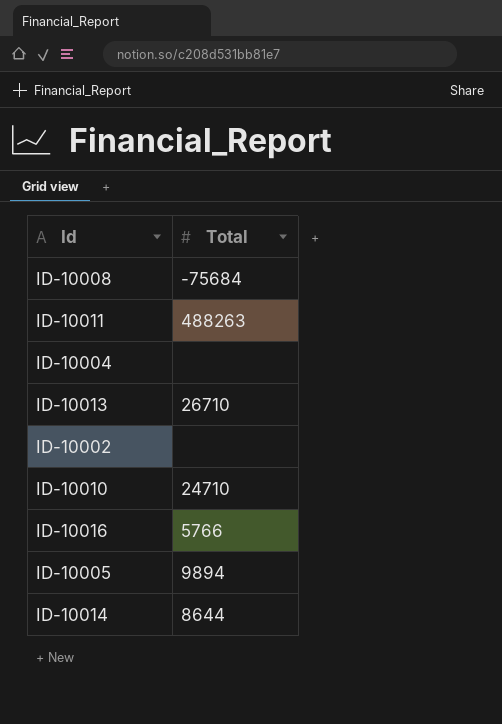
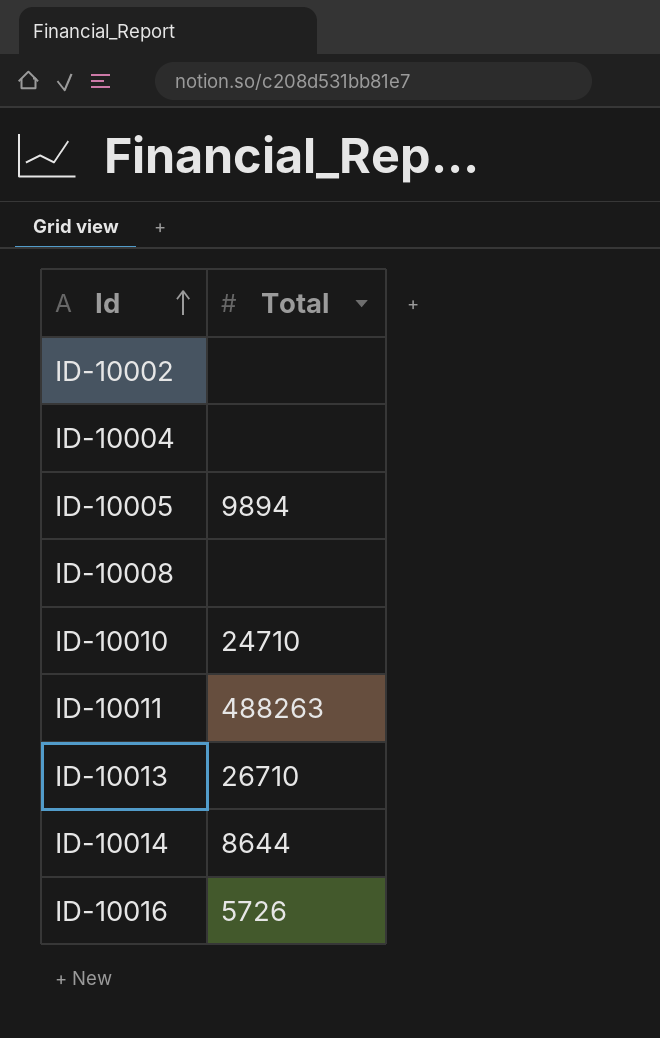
row order: none -> Id ascending
ID-10008 | Total: -75684 -> none
ID-10016 | Total: 5766 -> 5726

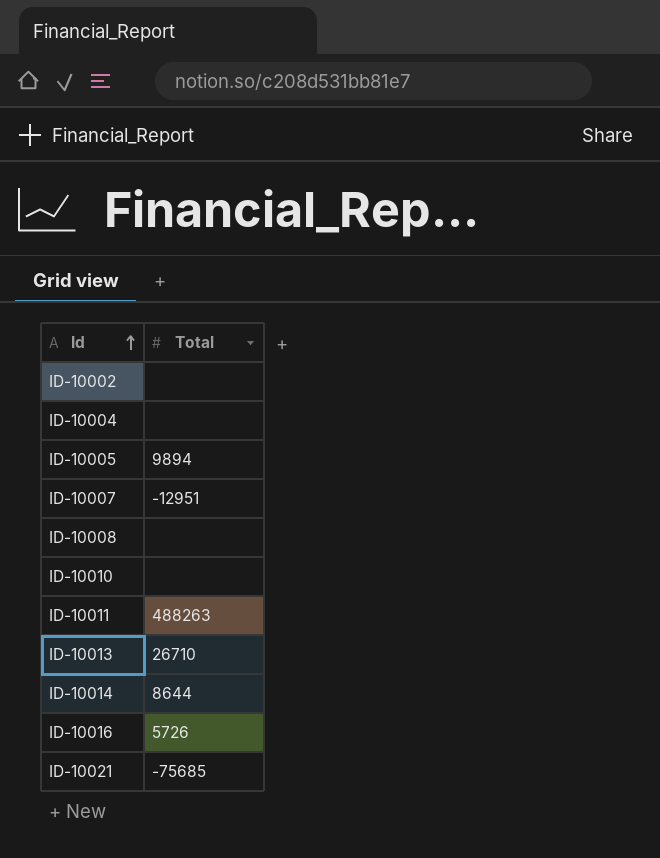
row ID-10007: none -> -12951
ID-10010 | Total: 24710 -> none
row ID-10021: none -> -75685

